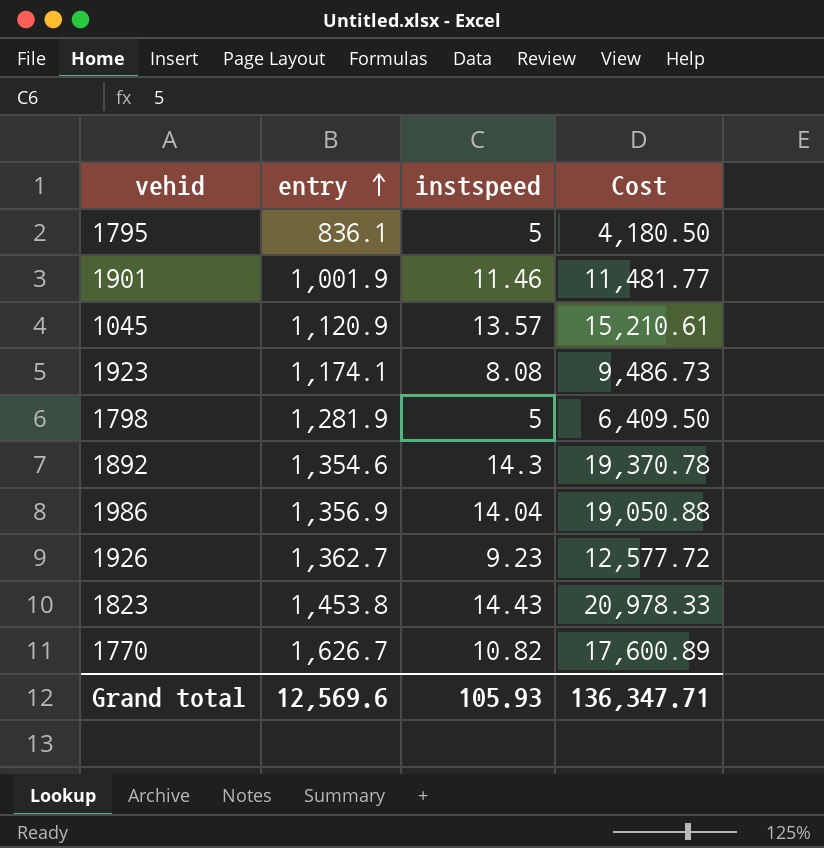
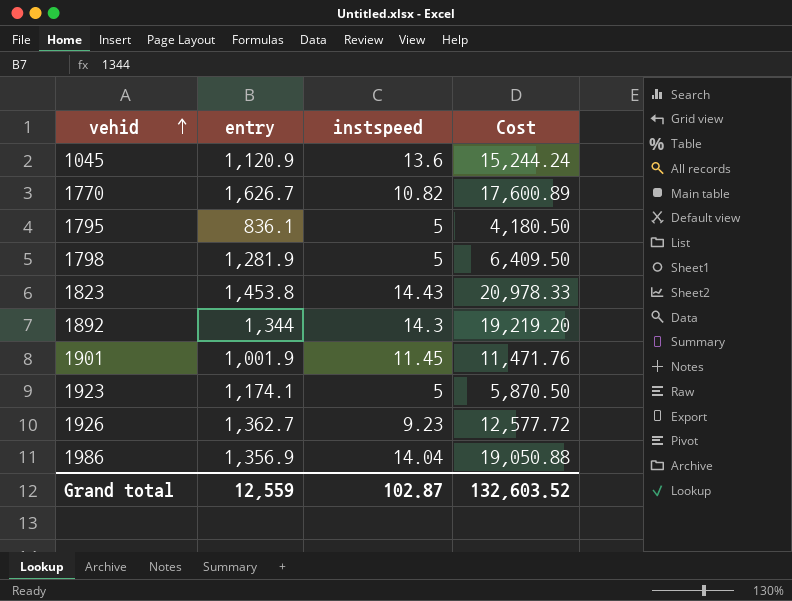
row order: entry ascending -> vehid ascending
1045 | instspeed: 13.57 -> 13.6
1045 | Cost: 15,210.61 -> 15,244.24
1892 | entry: 1,354.6 -> 1,344
1892 | Cost: 19,370.78 -> 19,219.20
1901 | instspeed: 11.46 -> 11.45
1901 | Cost: 11,481.77 -> 11,471.76
1923 | instspeed: 8.08 -> 5
1923 | Cost: 9,486.73 -> 5,870.50
Grand total | entry: 12,569.6 -> 12,559
Grand total | instspeed: 105.93 -> 102.87
Grand total | Cost: 136,347.71 -> 132,603.52

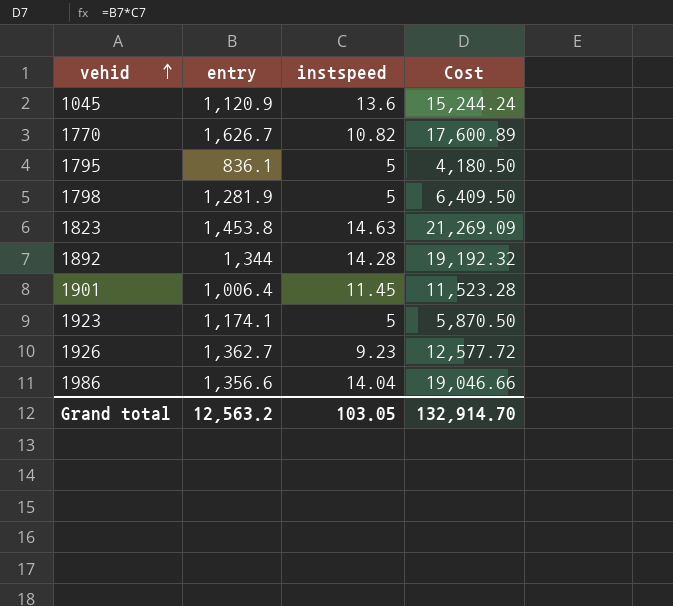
1823 | instspeed: 14.43 -> 14.63
1823 | Cost: 20,978.33 -> 21,269.09
1892 | instspeed: 14.3 -> 14.28
1892 | Cost: 19,219.20 -> 19,192.32
1901 | entry: 1,001.9 -> 1,006.4
1901 | Cost: 11,471.76 -> 11,523.28
1986 | entry: 1,356.9 -> 1,356.6
1986 | Cost: 19,050.88 -> 19,046.66
Grand total | entry: 12,559 -> 12,563.2
Grand total | instspeed: 102.87 -> 103.05
Grand total | Cost: 132,603.52 -> 132,914.70

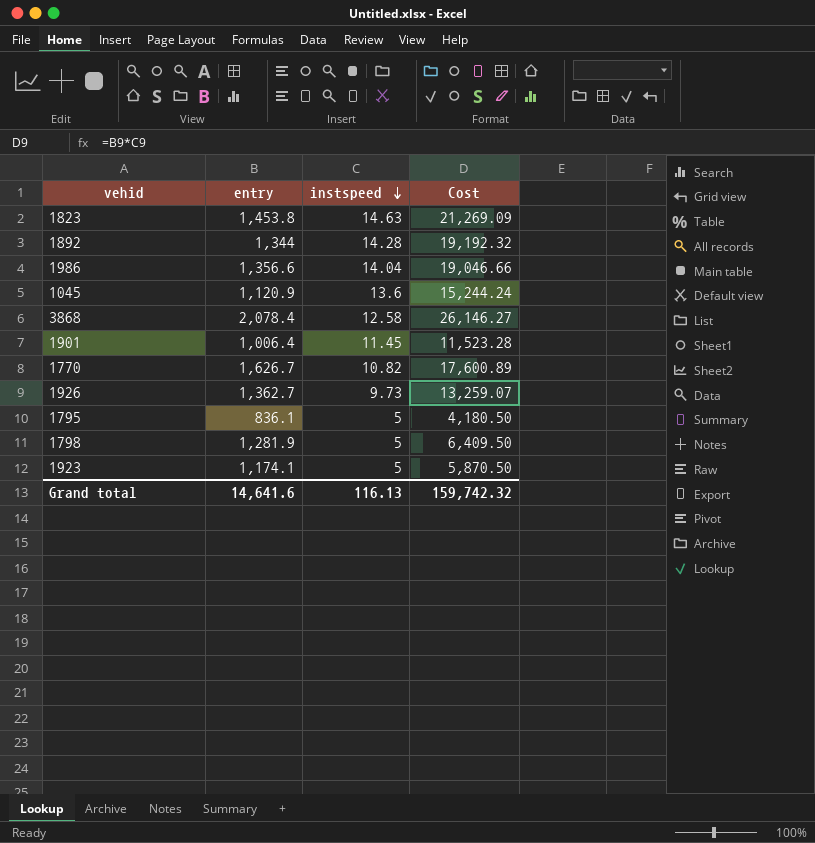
row order: vehid ascending -> instspeed descending
row 3868: none -> 2,078.4 | 12.58 | 26,146.27
1926 | instspeed: 9.23 -> 9.73
1926 | Cost: 12,577.72 -> 13,259.07
Grand total | entry: 12,563.2 -> 14,641.6
Grand total | instspeed: 103.05 -> 116.13
Grand total | Cost: 132,914.70 -> 159,742.32

